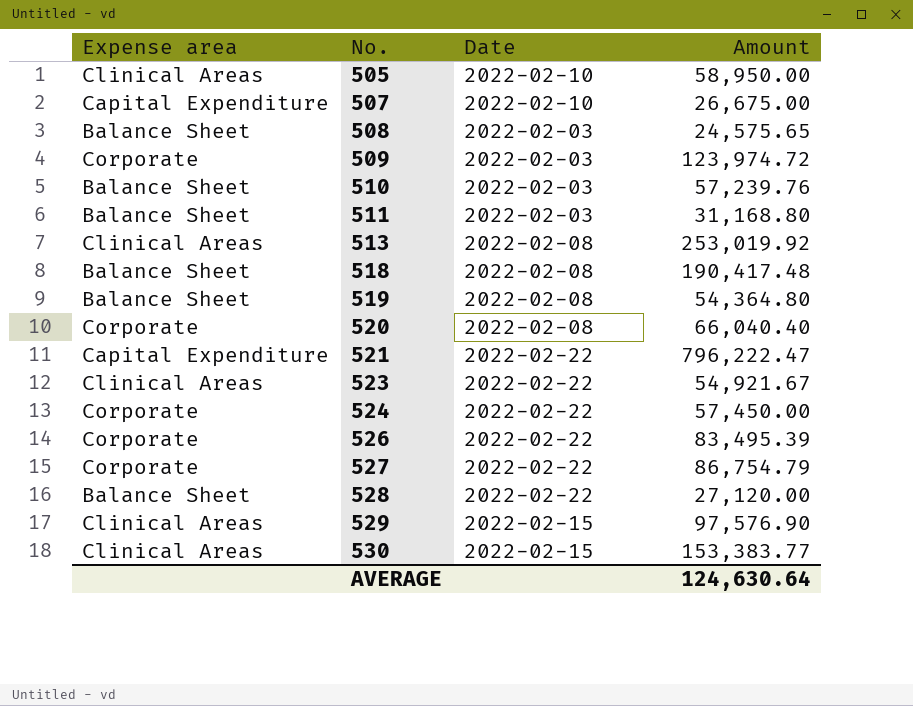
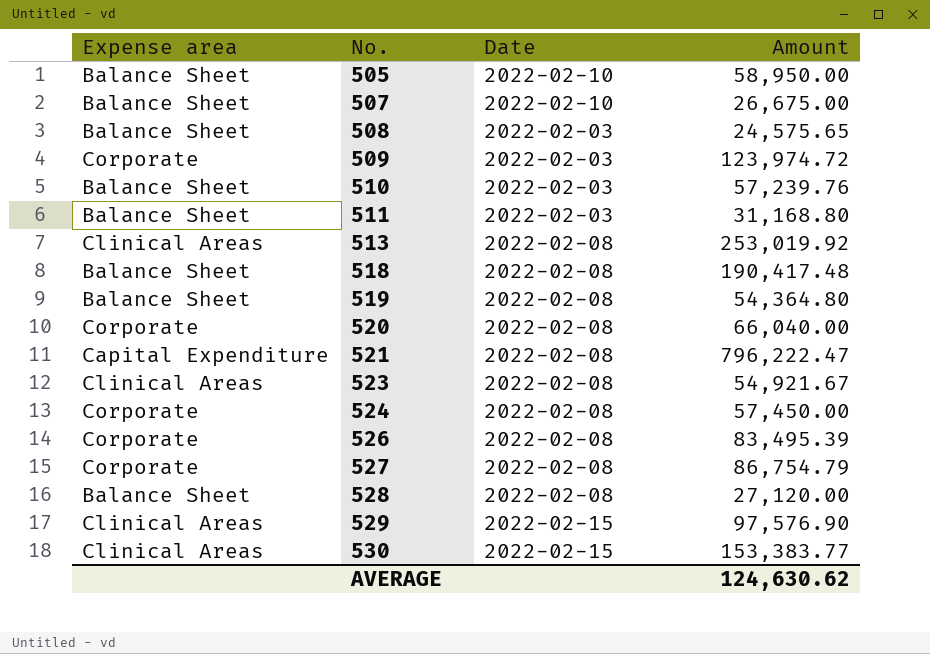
505 | Expense area: Clinical Areas -> Balance Sheet
507 | Expense area: Capital Expenditure -> Balance Sheet
520 | Amount: 66,040.40 -> 66,040.00
521 | Date: 2022-02-22 -> 2022-02-08
523 | Date: 2022-02-22 -> 2022-02-08
524 | Date: 2022-02-22 -> 2022-02-08
526 | Date: 2022-02-22 -> 2022-02-08
527 | Date: 2022-02-22 -> 2022-02-08
528 | Date: 2022-02-22 -> 2022-02-08
AVERAGE | Amount: 124,630.64 -> 124,630.62

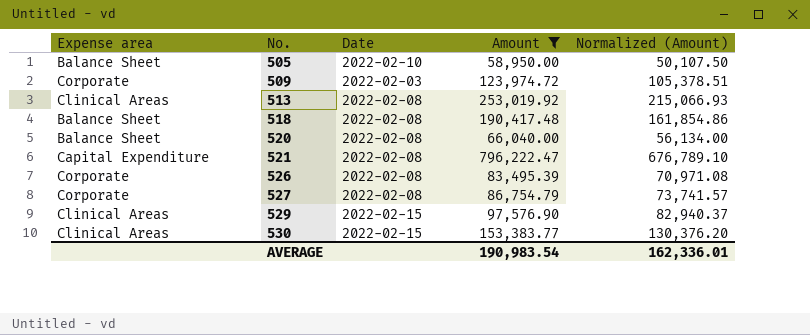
filter: none -> Amount >= 58,950.00
column Normalized (Amount) | formula: none -> [Amount] * 0.85
520 | Expense area: Corporate -> Balance Sheet
AVERAGE | Amount: 124,630.62 -> 190,983.54

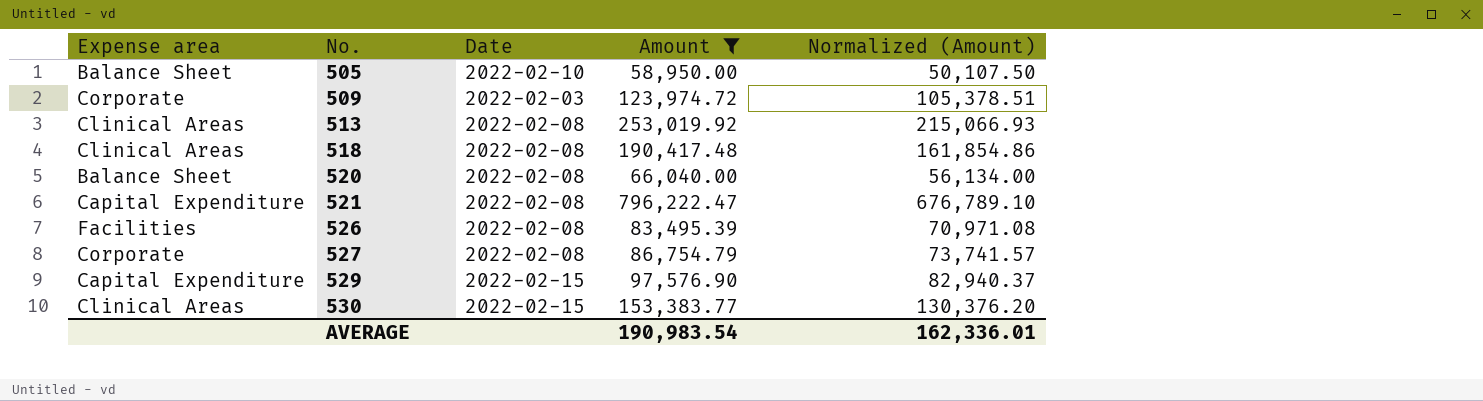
518 | Expense area: Balance Sheet -> Clinical Areas
526 | Expense area: Corporate -> Facilities
529 | Expense area: Clinical Areas -> Capital Expenditure

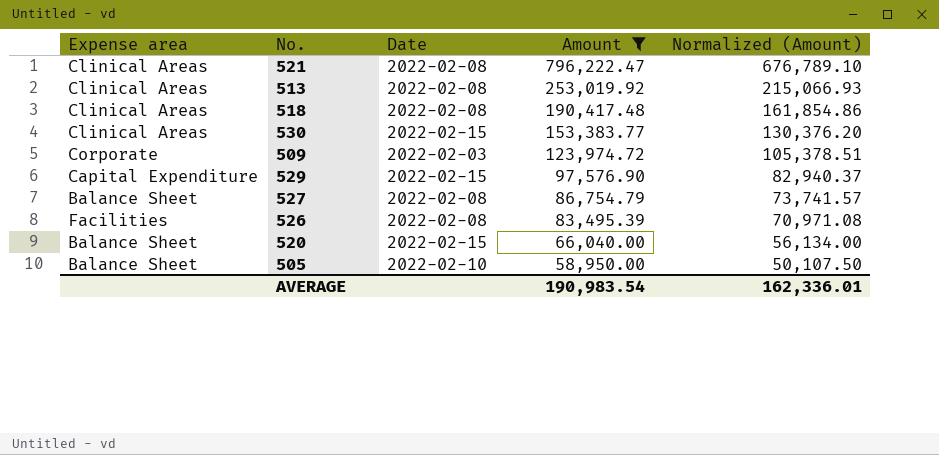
row order: No. ascending -> Amount descending
521 | Expense area: Capital Expenditure -> Clinical Areas
527 | Expense area: Corporate -> Balance Sheet
520 | Date: 2022-02-08 -> 2022-02-15

